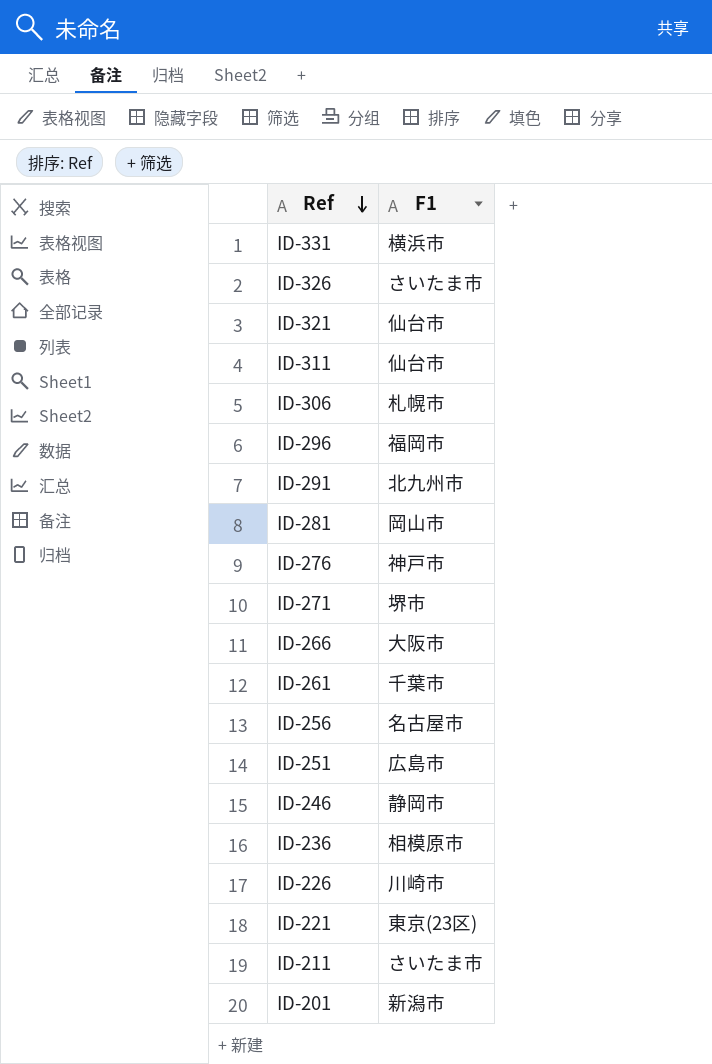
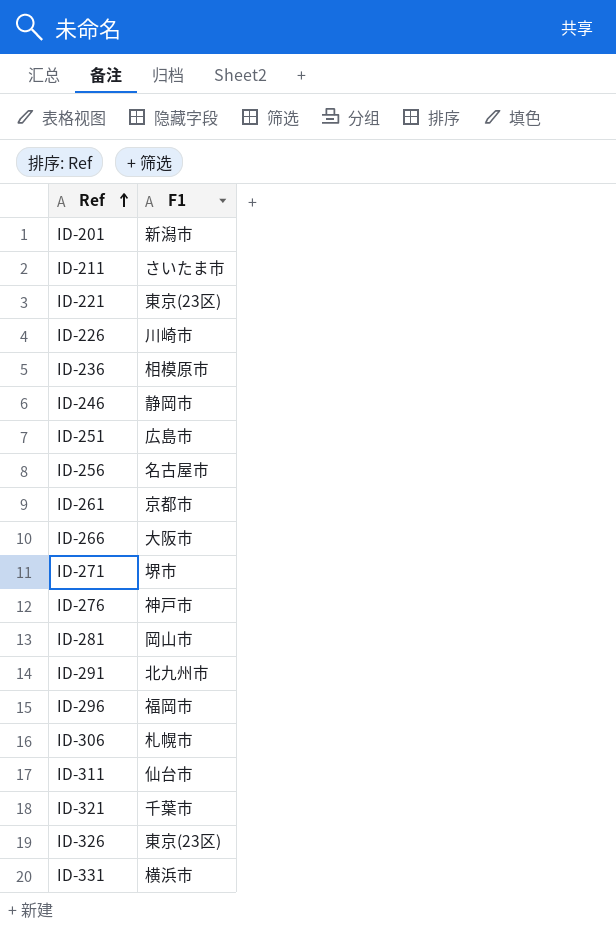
row order: Ref descending -> Ref ascending
ID-261 | F1: 千葉市 -> 京都市
ID-321 | F1: 仙台市 -> 千葉市
ID-326 | F1: さいたま市 -> 東京(23区)

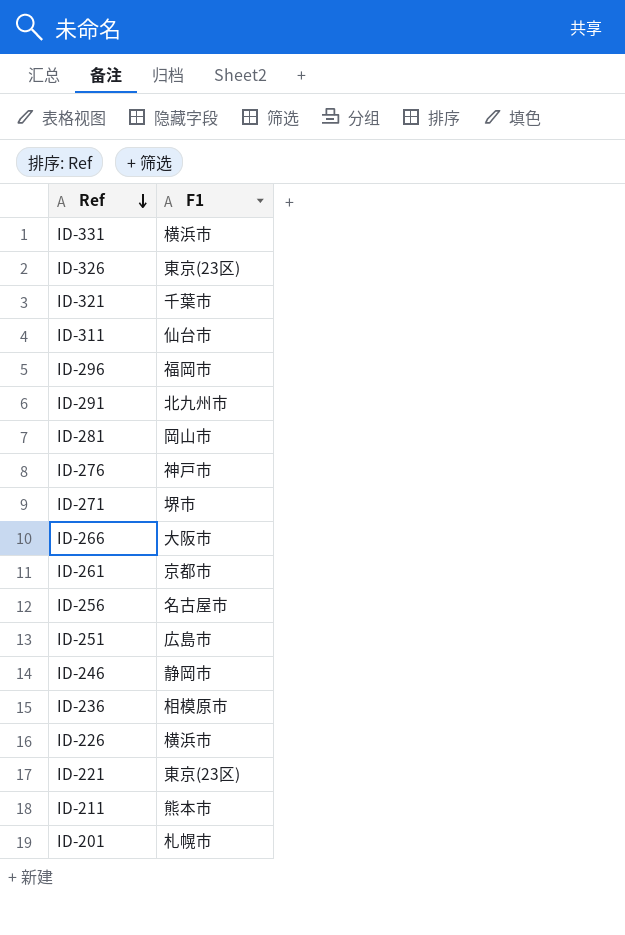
row order: Ref ascending -> Ref descending
row ID-306: 札幌市 -> none
ID-226 | F1: 川崎市 -> 横浜市
ID-211 | F1: さいたま市 -> 熊本市
ID-201 | F1: 新潟市 -> 札幌市

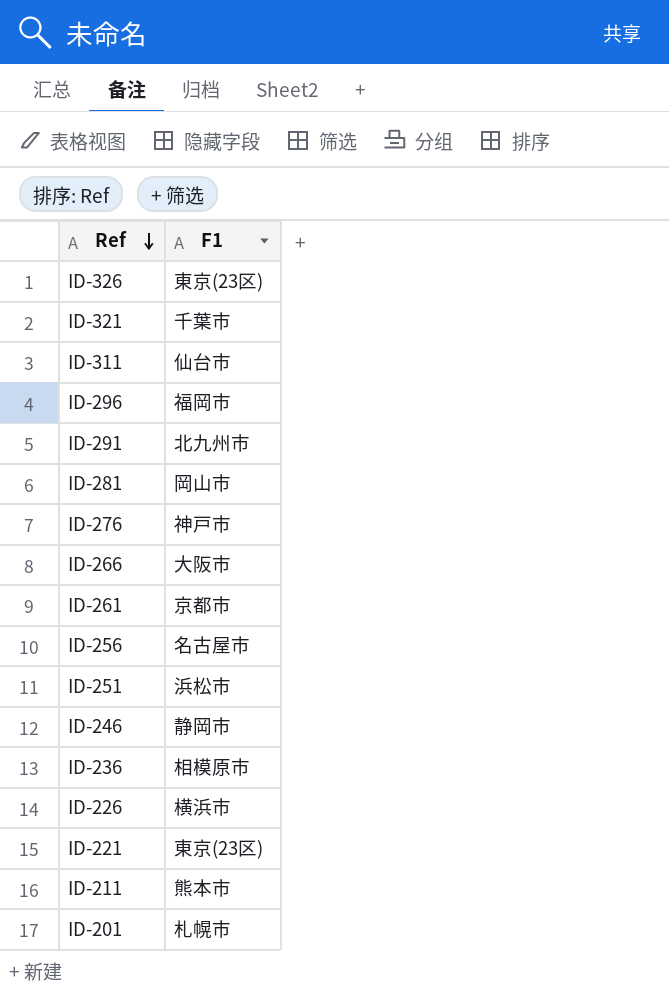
row ID-331: 横浜市 -> none
row ID-271: 堺市 -> none
ID-251 | F1: 広島市 -> 浜松市

